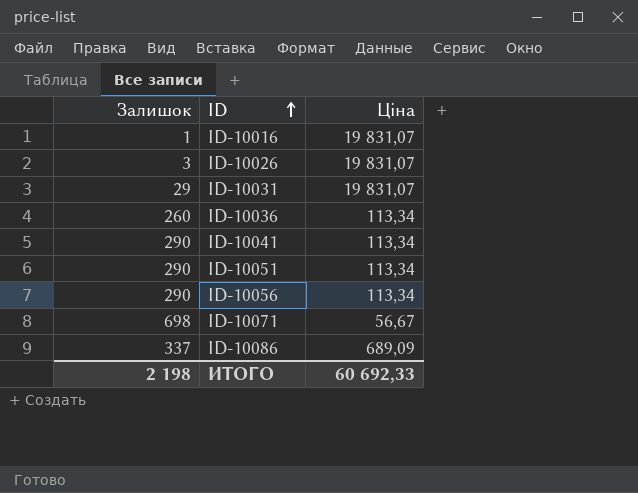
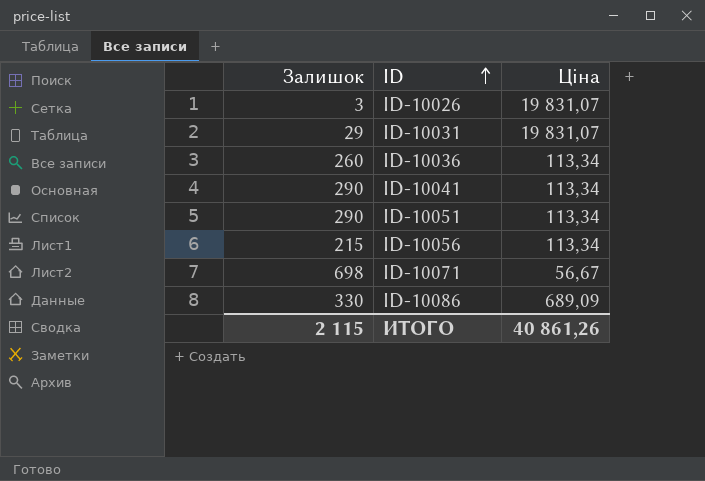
row ID-10016: 1 | 19 831,07 -> none
ID-10056 | Залишок: 290 -> 215
ID-10086 | Залишок: 337 -> 330
ИТОГО | Залишок: 2 198 -> 2 115
ИТОГО | Ціна: 60 692,33 -> 40 861,26

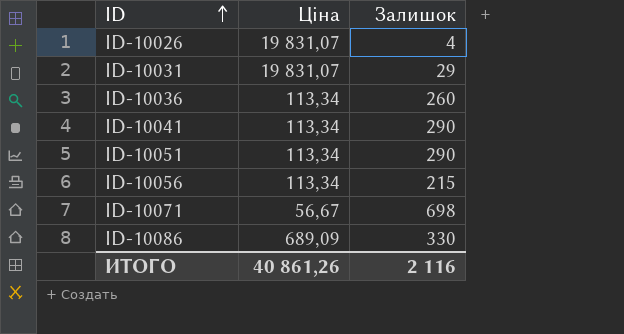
column Залишок | position: 1 -> 3
ID-10026 | Залишок: 3 -> 4
ИТОГО | Залишок: 2 115 -> 2 116

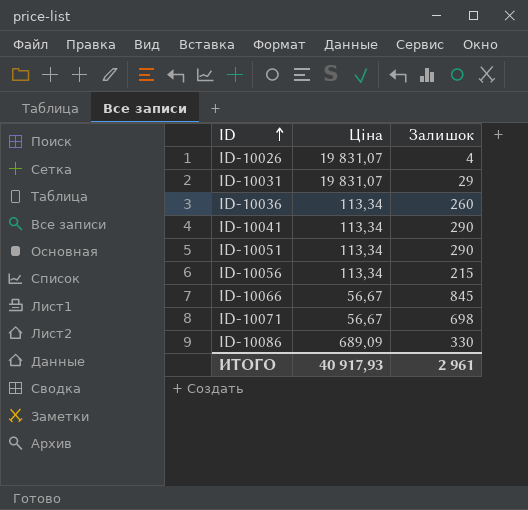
row ID-10066: none -> 56,67 | 845
ИТОГО | Ціна: 40 861,26 -> 40 917,93
ИТОГО | Залишок: 2 116 -> 2 961

